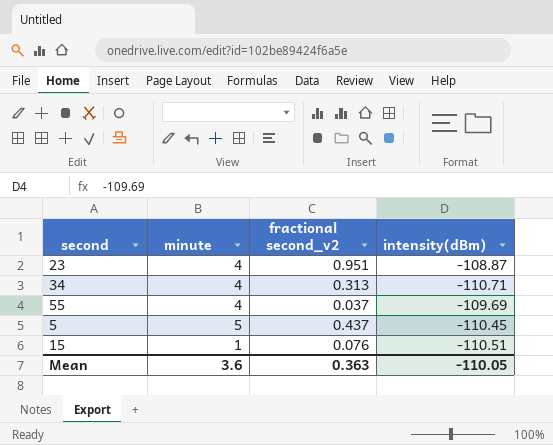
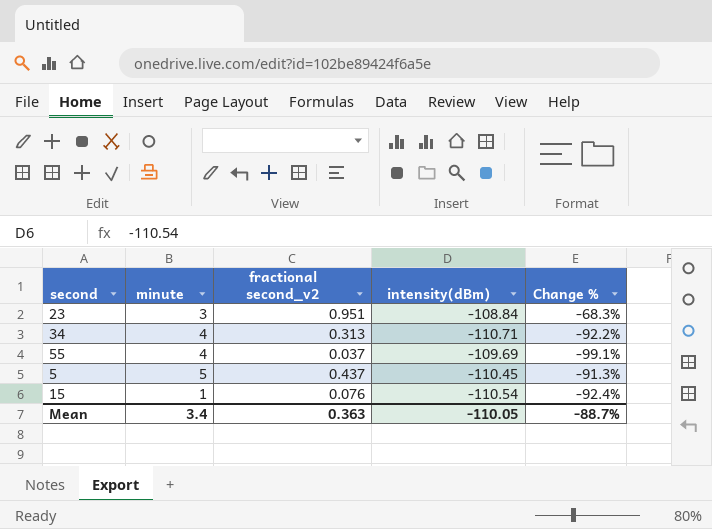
column Change % | formula: none -> ([fractional second_v2] - [minute]) / [minute]
23 | minute: 4 -> 3
23 | intensity(dBm): -108.87 -> -108.84
15 | intensity(dBm): -110.51 -> -110.54
Mean | minute: 3.6 -> 3.4

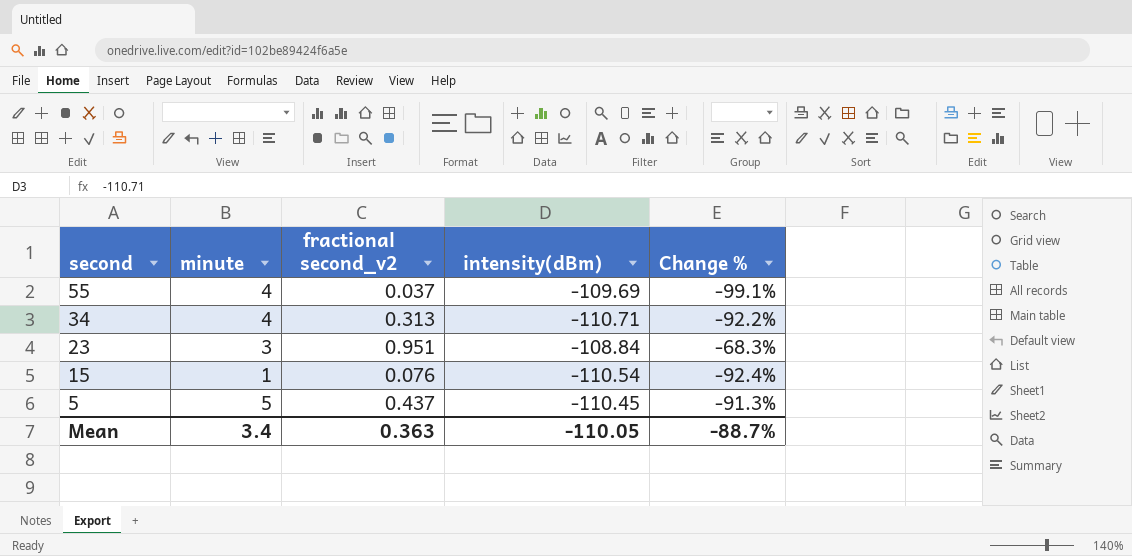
row order: none -> second descending

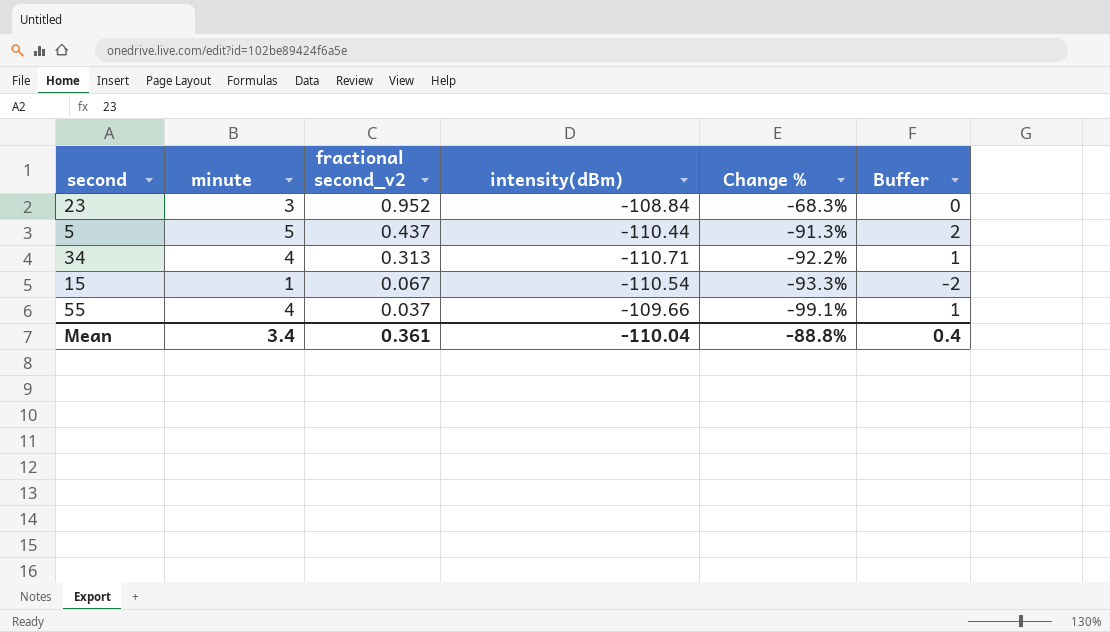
row order: second descending -> fractional second_v2 descending
column Buffer | formula: none -> [minute] - 3
23 | fractional second_v2: 0.951 -> 0.952
5 | intensity(dBm): -110.45 -> -110.44
15 | fractional second_v2: 0.076 -> 0.067
15 | Change %: -92.4% -> -93.3%
55 | intensity(dBm): -109.69 -> -109.66
Mean | fractional second_v2: 0.363 -> 0.361
Mean | intensity(dBm): -110.05 -> -110.04
Mean | Change %: -88.7% -> -88.8%

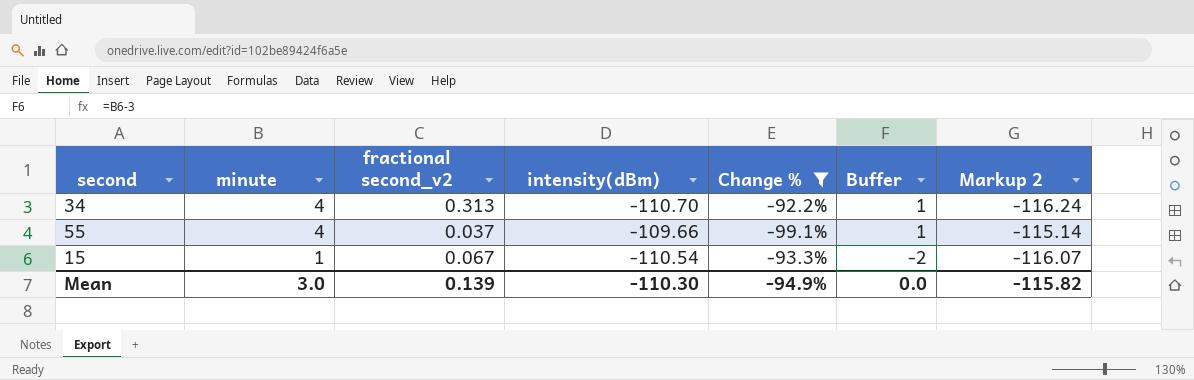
filter: none -> Change % <= -92.2%
row order: fractional second_v2 descending -> minute descending
column Markup 2 | formula: none -> [intensity(dBm)] * 1.05
34 | intensity(dBm): -110.71 -> -110.70
Mean | minute: 3.4 -> 3.0
Mean | fractional second_v2: 0.361 -> 0.139
Mean | intensity(dBm): -110.04 -> -110.30
Mean | Change %: -88.8% -> -94.9%
Mean | Buffer: 0.4 -> 0.0

